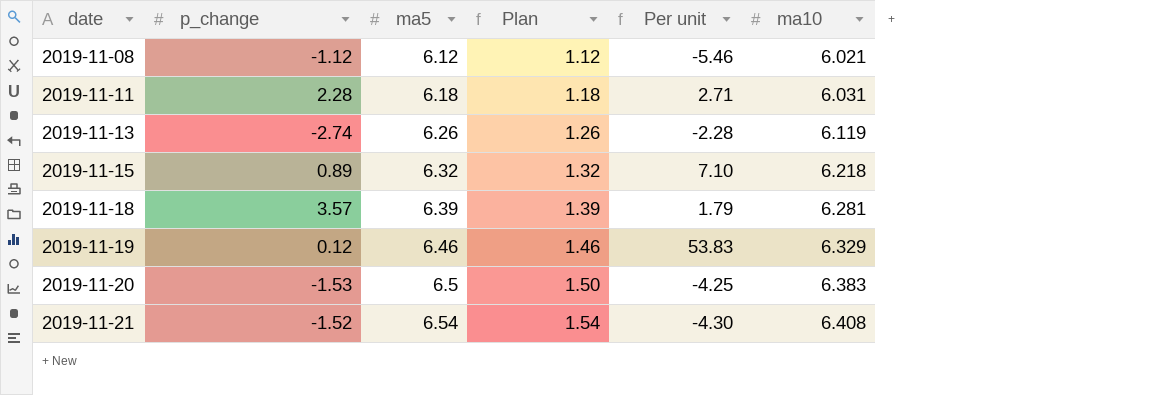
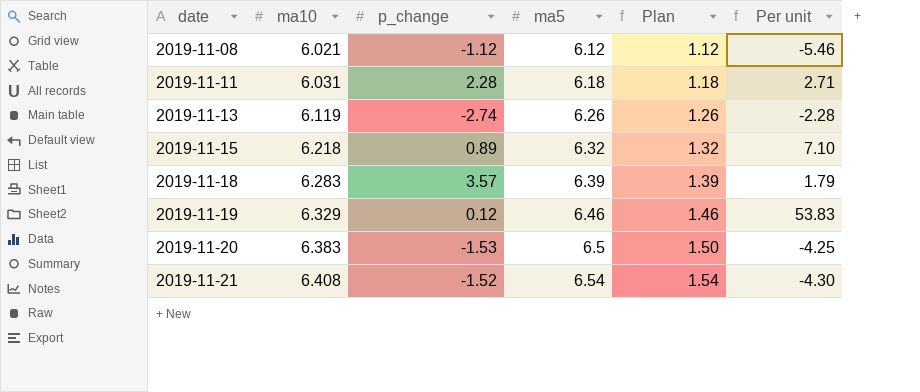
column ma10 | position: 6 -> 2
2019-11-18 | ma10: 6.281 -> 6.283

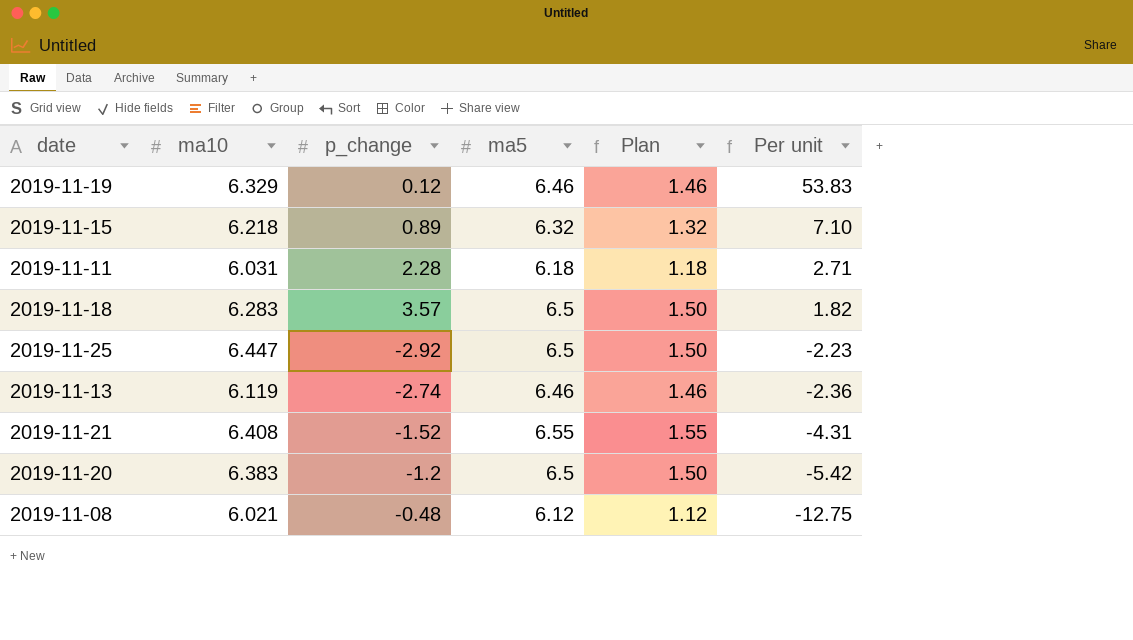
row order: date ascending -> Per unit descending
2019-11-18 | ma5: 6.39 -> 6.5
2019-11-18 | Plan: 1.39 -> 1.50
2019-11-18 | Per unit: 1.79 -> 1.82
row 2019-11-25: none -> 6.447 | -2.92 | 6.5 | 1.50 | -2.23
2019-11-13 | ma5: 6.26 -> 6.46
2019-11-13 | Plan: 1.26 -> 1.46
2019-11-13 | Per unit: -2.28 -> -2.36
2019-11-21 | ma5: 6.54 -> 6.55
2019-11-21 | Plan: 1.54 -> 1.55
2019-11-21 | Per unit: -4.30 -> -4.31
2019-11-20 | p_change: -1.53 -> -1.2
2019-11-20 | Per unit: -4.25 -> -5.42
2019-11-08 | p_change: -1.12 -> -0.48
2019-11-08 | Per unit: -5.46 -> -12.75

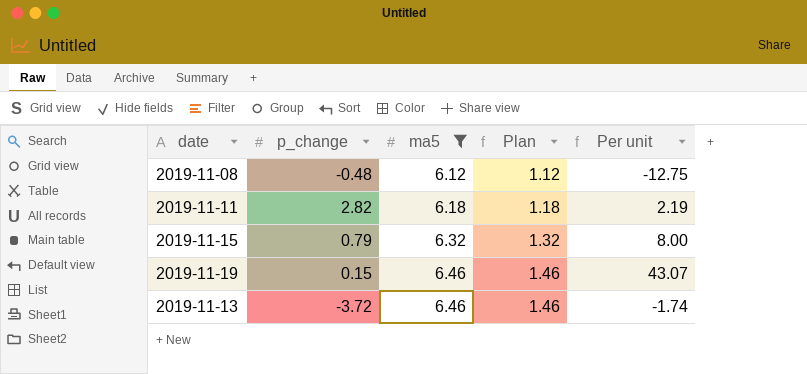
filter: none -> ma5 <= 6.46
row order: Per unit descending -> ma5 ascending
column ma10 | position: 2 -> none
2019-11-11 | p_change: 2.28 -> 2.82
2019-11-11 | Per unit: 2.71 -> 2.19
2019-11-15 | p_change: 0.89 -> 0.79
2019-11-15 | Per unit: 7.10 -> 8.00
2019-11-19 | p_change: 0.12 -> 0.15
2019-11-19 | Per unit: 53.83 -> 43.07
2019-11-13 | p_change: -2.74 -> -3.72
2019-11-13 | Per unit: -2.36 -> -1.74

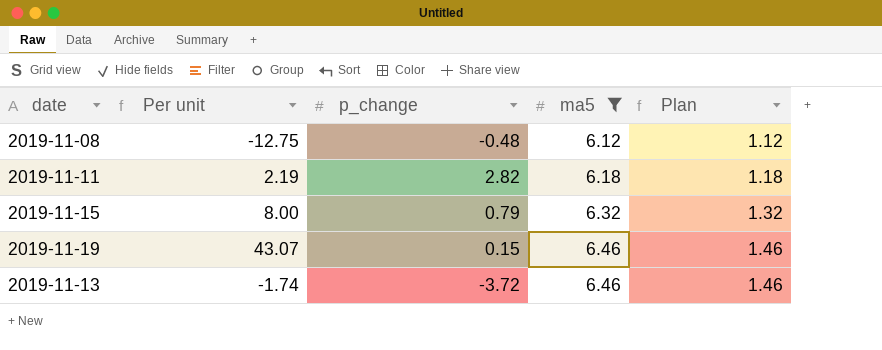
column Per unit | position: 5 -> 2

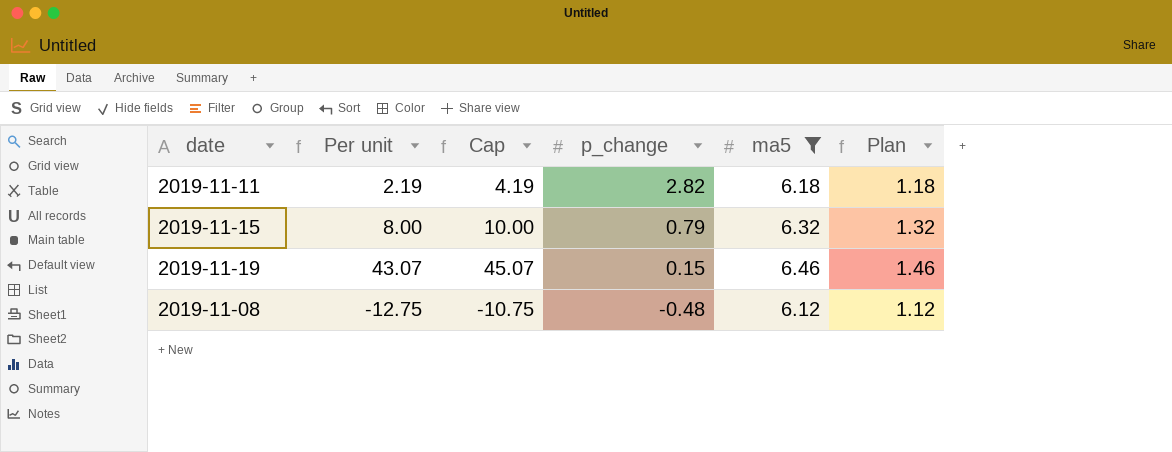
row order: ma5 ascending -> p_change descending
column Cap | formula: none -> [Per unit] + 2
row 2019-11-13: -1.74 | -3.72 | 6.46 | 1.46 -> none

